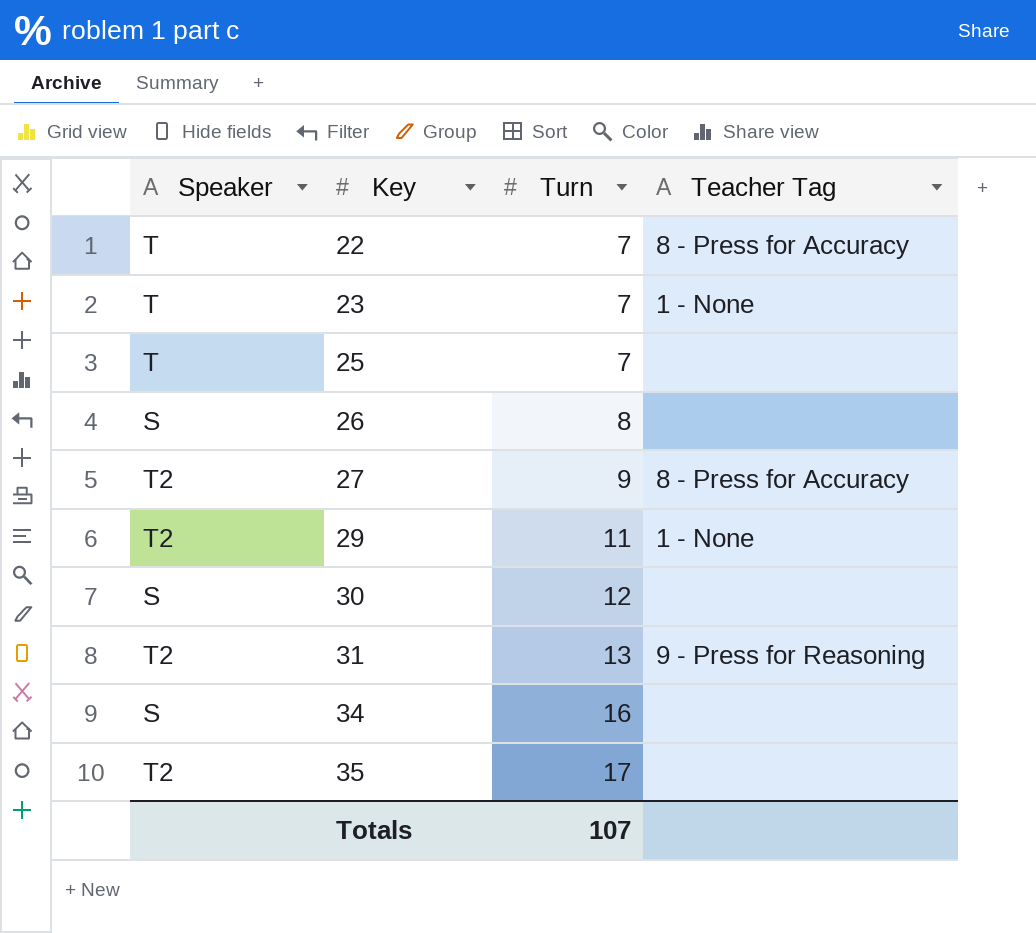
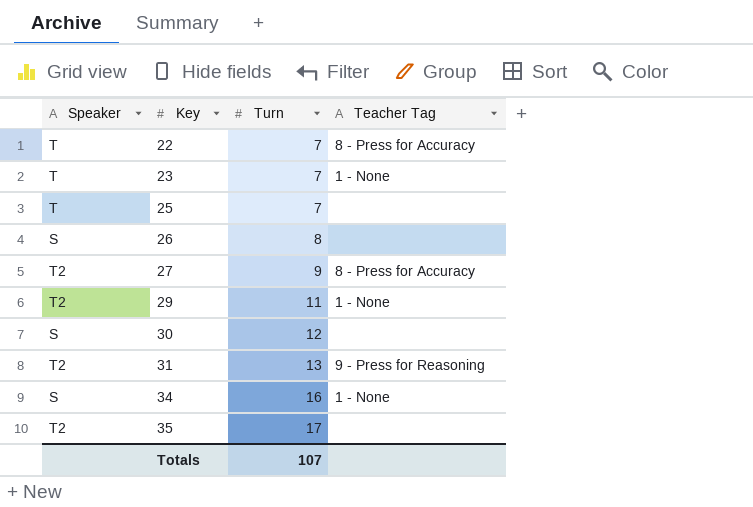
34 | Teacher Tag: none -> 1 - None

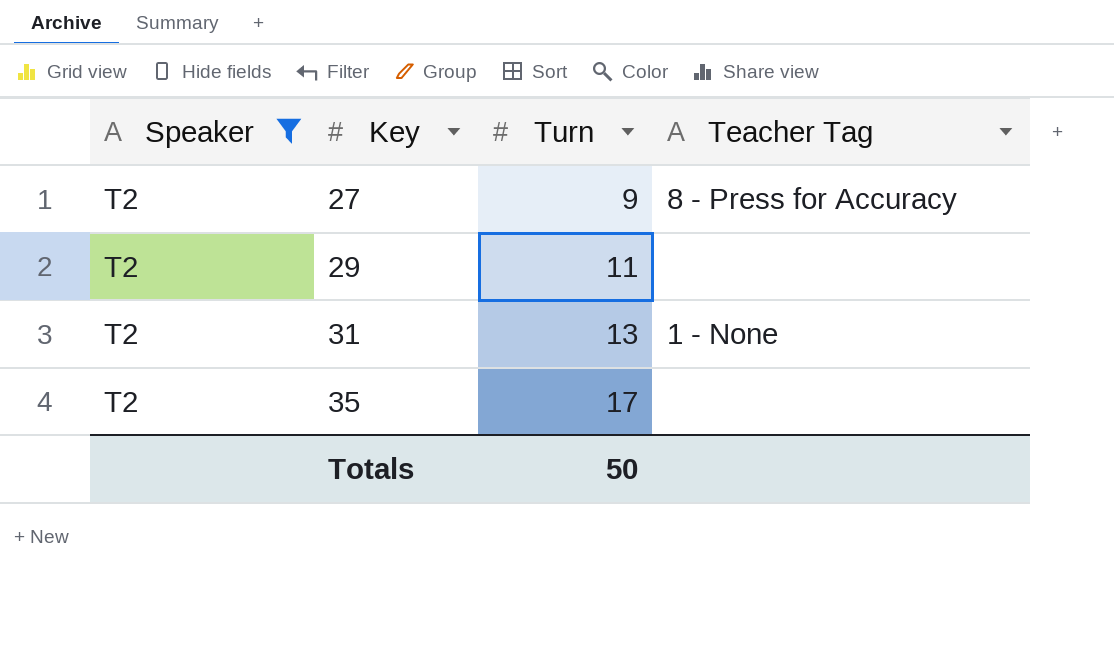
filter: none -> Speaker = T2
29 | Teacher Tag: 1 - None -> none
31 | Teacher Tag: 9 - Press for Reasoning -> 1 - None
Totals | Turn: 107 -> 50

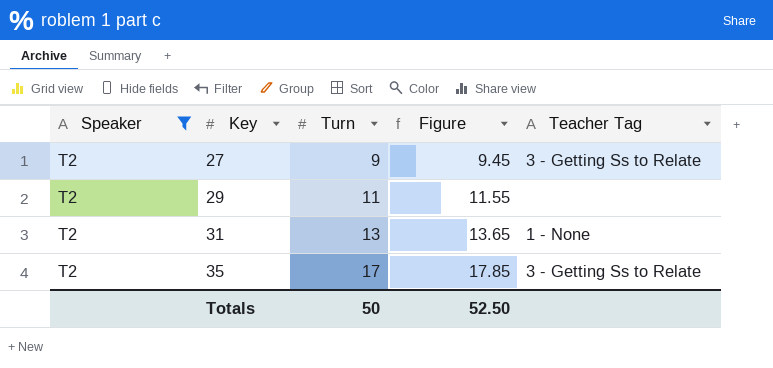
column Figure | formula: none -> [Turn] * 1.05
27 | Teacher Tag: 8 - Press for Accuracy -> 3 - Getting Ss to Relate
35 | Teacher Tag: none -> 3 - Getting Ss to Relate

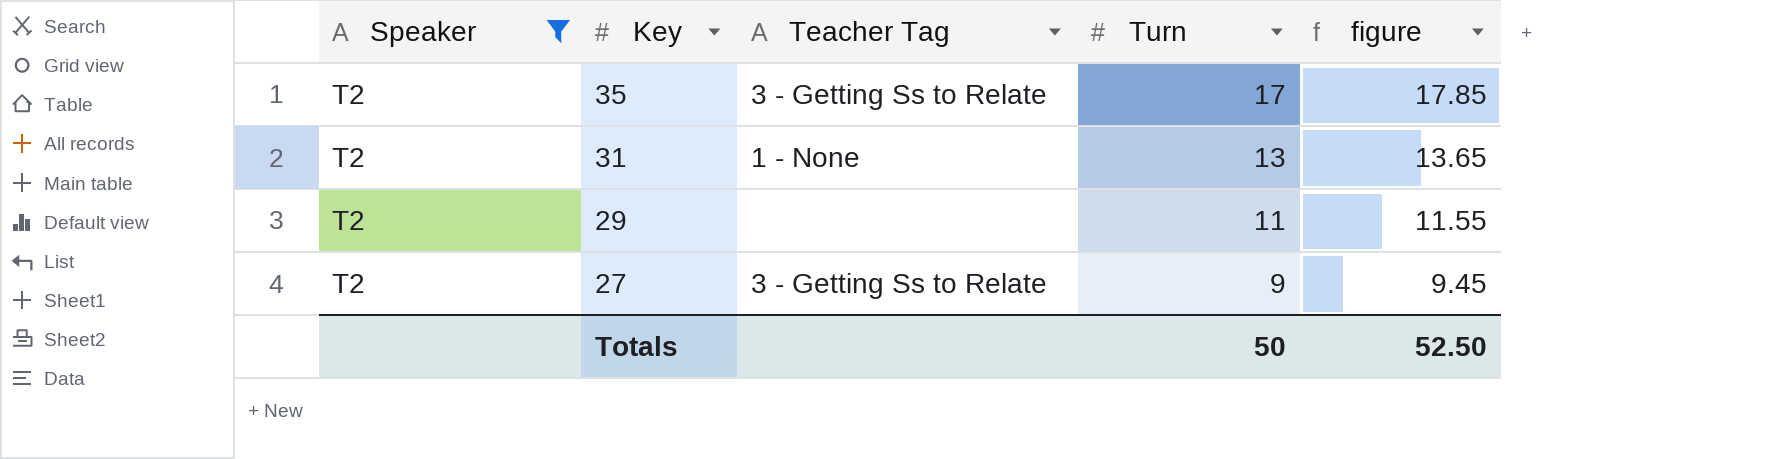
row order: Key ascending -> Key descending
column Teacher Tag | position: 5 -> 3
column name: Figure -> figure

